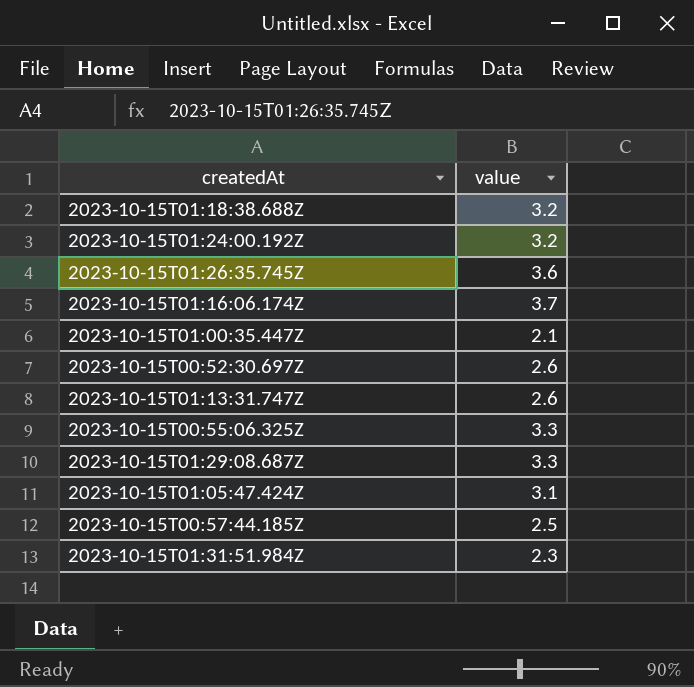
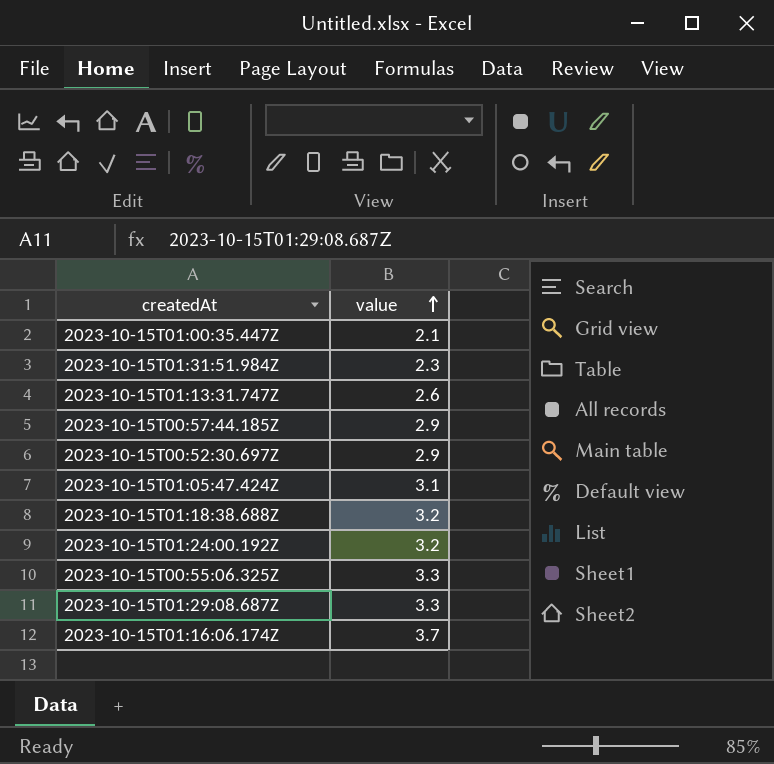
row order: none -> value ascending
row 2023-10-15T01:26:35.745Z: 3.6 -> none
2023-10-15T00:57:44.185Z | value: 2.5 -> 2.9
2023-10-15T00:52:30.697Z | value: 2.6 -> 2.9

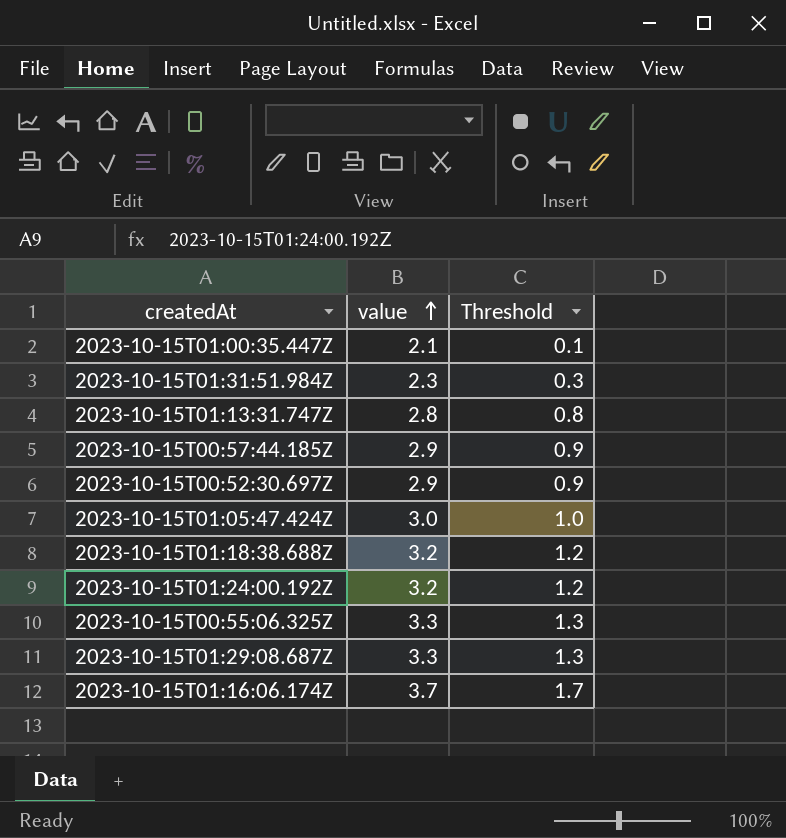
column Threshold | formula: none -> [value] - 2
2023-10-15T01:13:31.747Z | value: 2.6 -> 2.8
2023-10-15T01:05:47.424Z | value: 3.1 -> 3.0

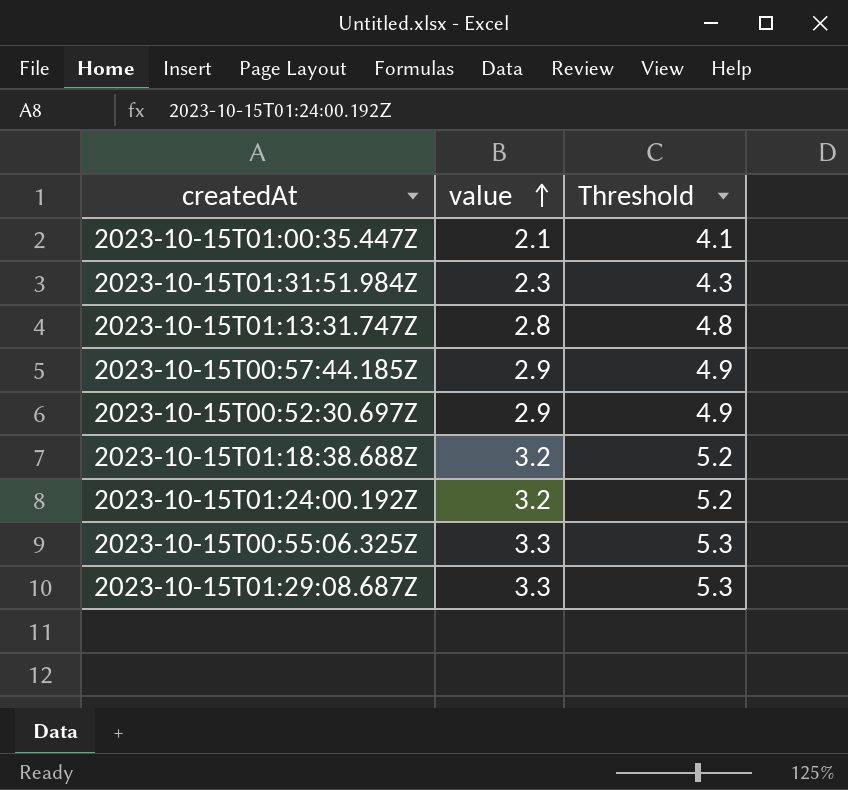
column Threshold | formula: [value] - 2 -> [value] + 2
row 2023-10-15T01:05:47.424Z: 3.0 | 1.0 -> none
row 2023-10-15T01:16:06.174Z: 3.7 | 1.7 -> none

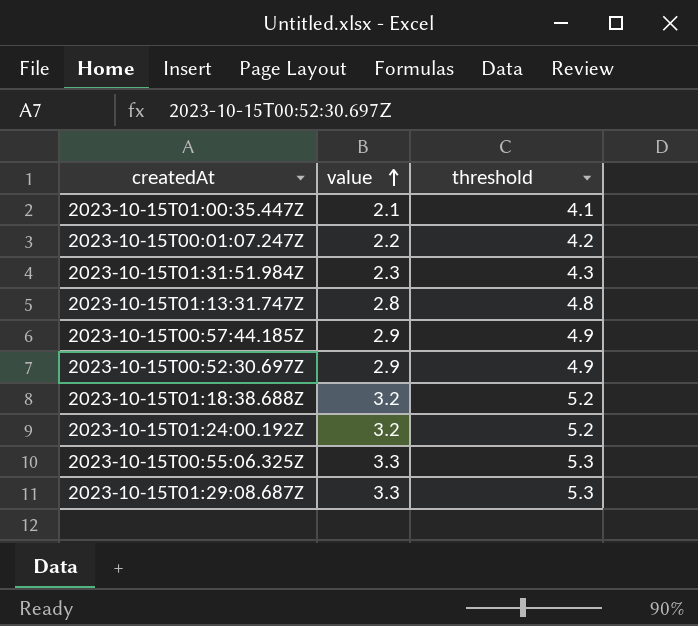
column name: Threshold -> threshold
row 2023-10-15T00:01:07.247Z: none -> 2.2 | 4.2

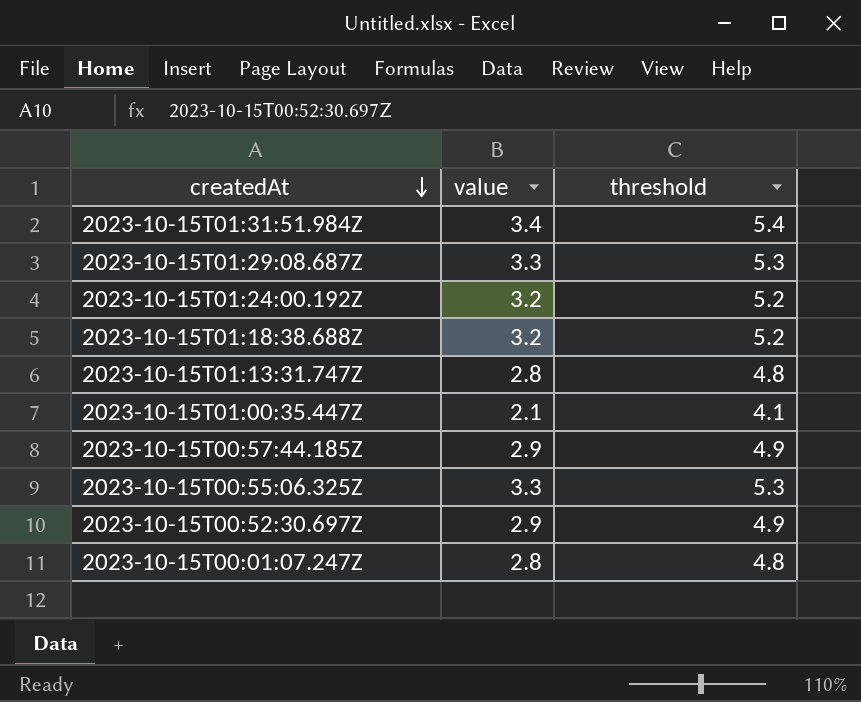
row order: value ascending -> createdAt descending
2023-10-15T01:31:51.984Z | value: 2.3 -> 3.4
2023-10-15T01:31:51.984Z | threshold: 4.3 -> 5.4
2023-10-15T00:01:07.247Z | value: 2.2 -> 2.8
2023-10-15T00:01:07.247Z | threshold: 4.2 -> 4.8

